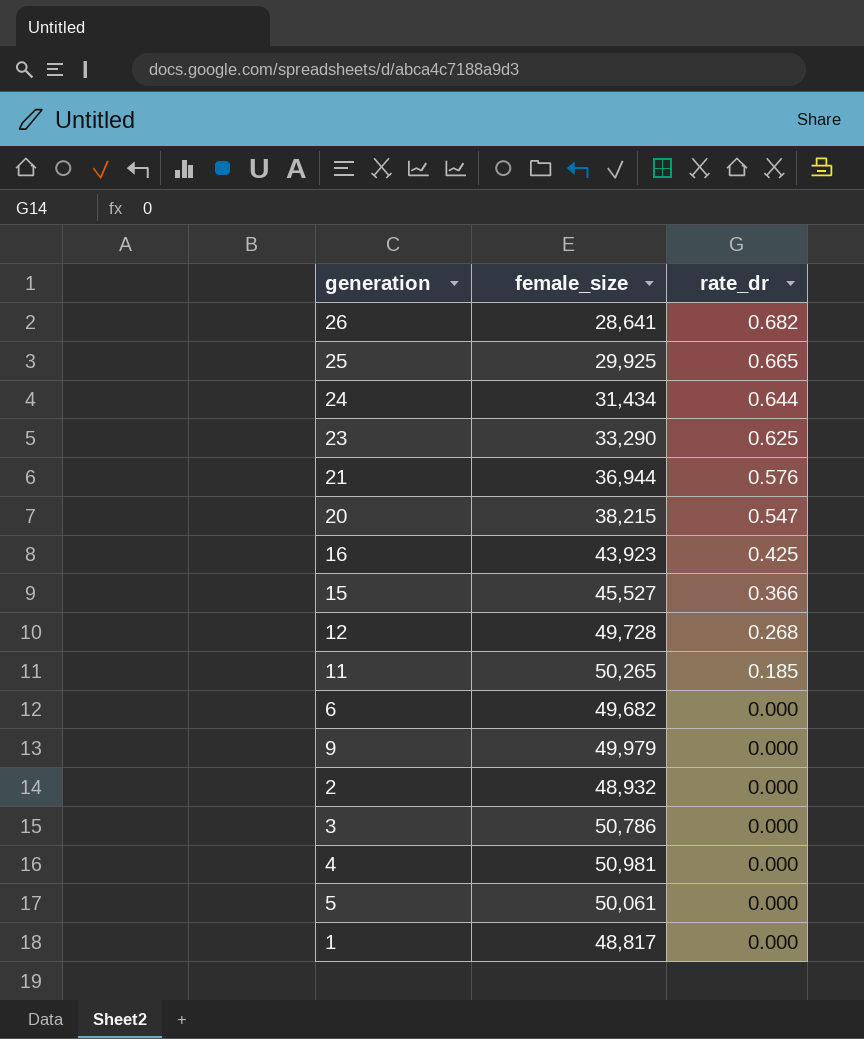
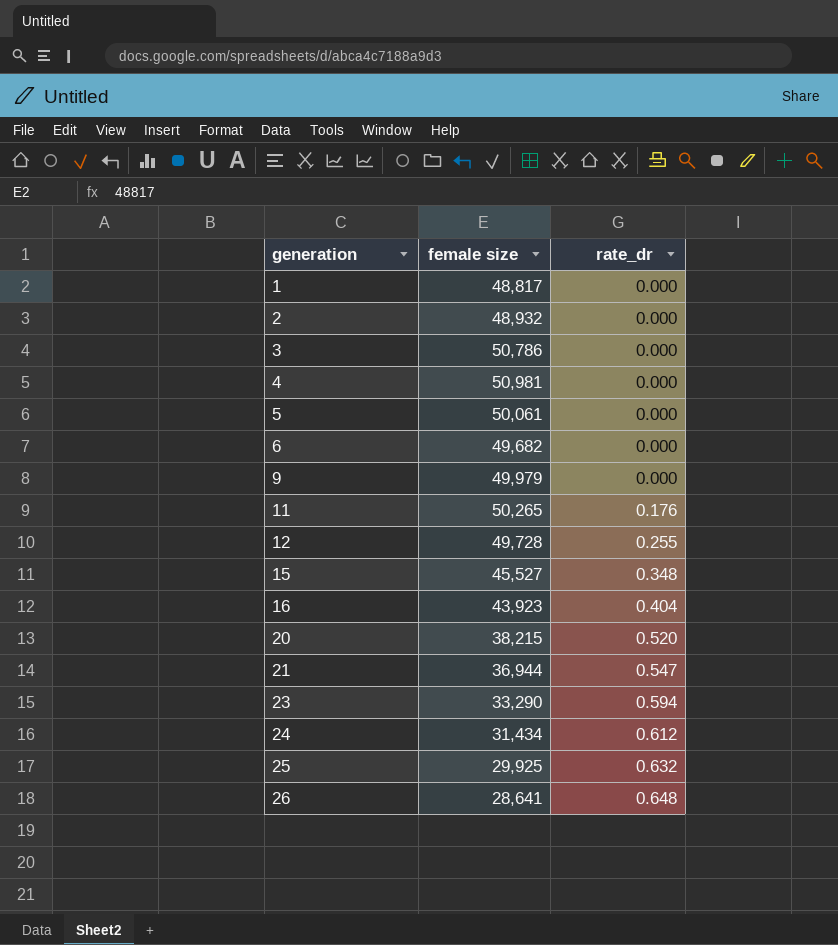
row order: rate_dr descending -> generation ascending
column name: female_size -> female size
11 | rate_dr: 0.185 -> 0.176
12 | rate_dr: 0.268 -> 0.255
15 | rate_dr: 0.366 -> 0.348
16 | rate_dr: 0.425 -> 0.404
20 | rate_dr: 0.547 -> 0.520
21 | rate_dr: 0.576 -> 0.547
23 | rate_dr: 0.625 -> 0.594
24 | rate_dr: 0.644 -> 0.612
25 | rate_dr: 0.665 -> 0.632
26 | rate_dr: 0.682 -> 0.648

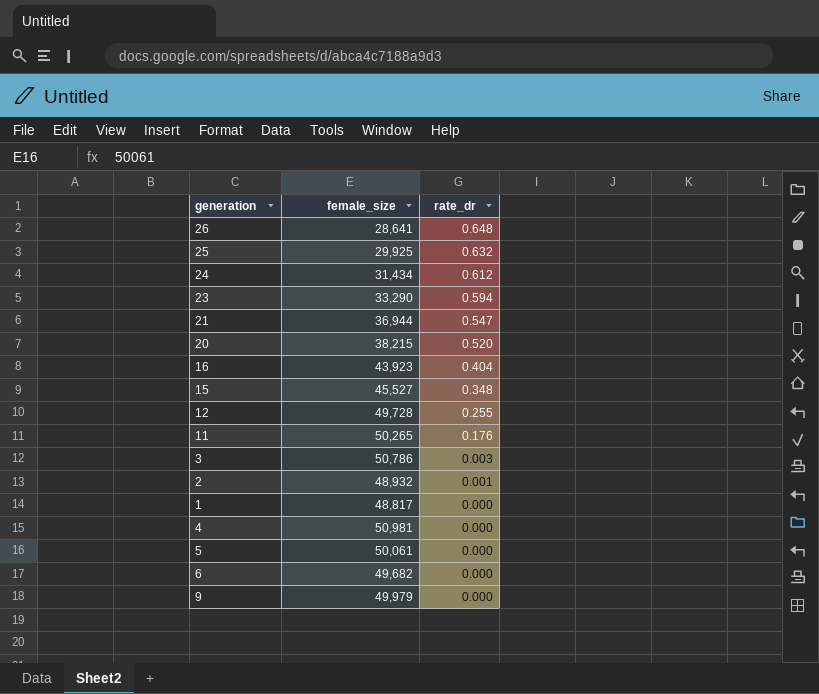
row order: generation ascending -> rate_dr descending
column name: female size -> female_size
3 | rate_dr: 0.000 -> 0.003
2 | rate_dr: 0.000 -> 0.001

